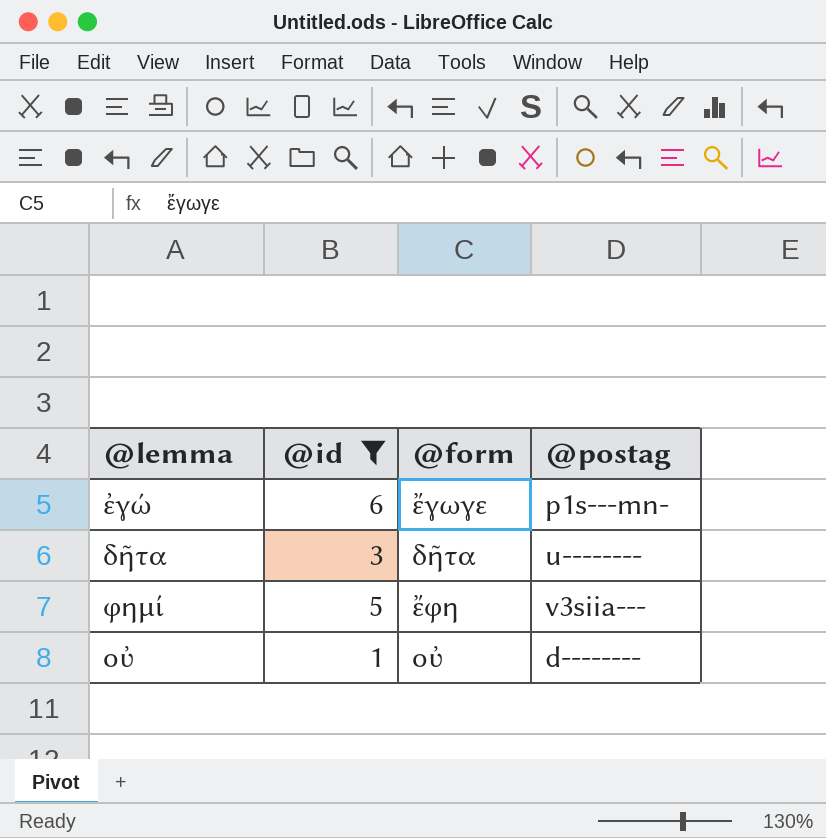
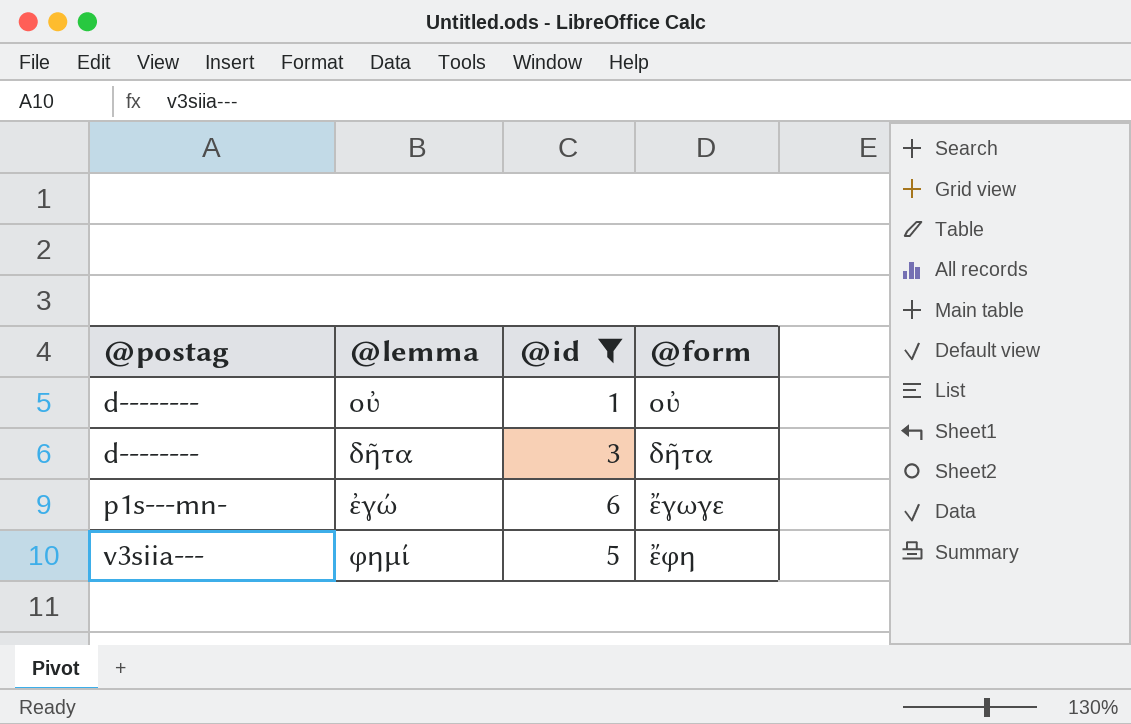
row order: none -> @postag ascending
column @postag | position: 4 -> 1
δῆτα | @postag: u-------- -> d--------

